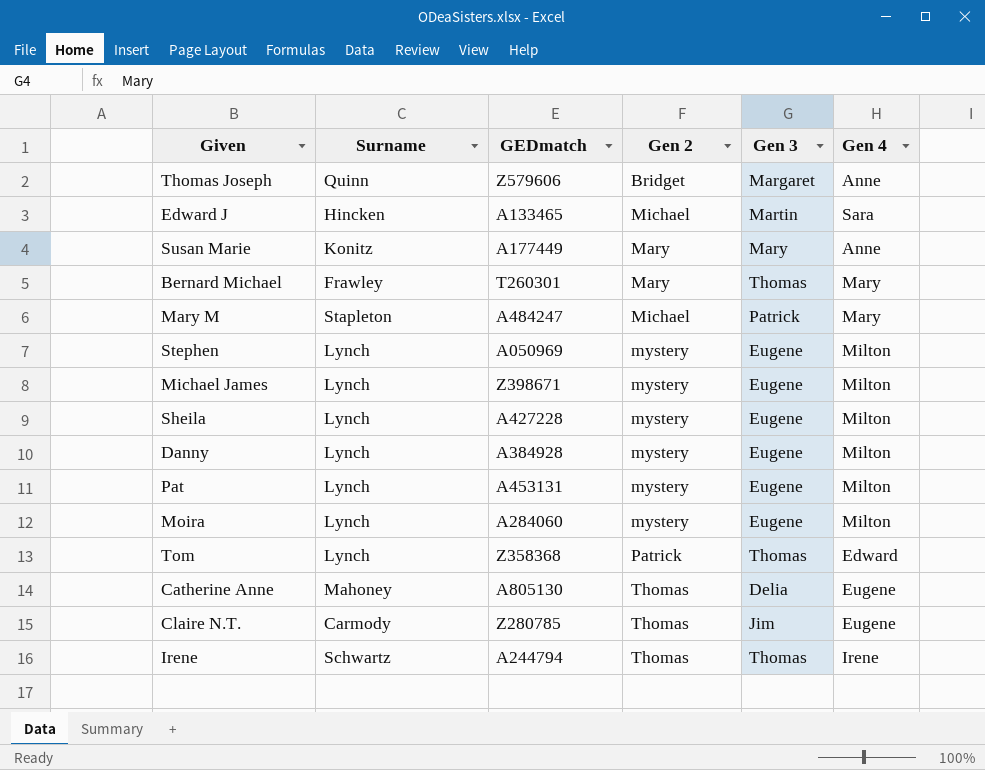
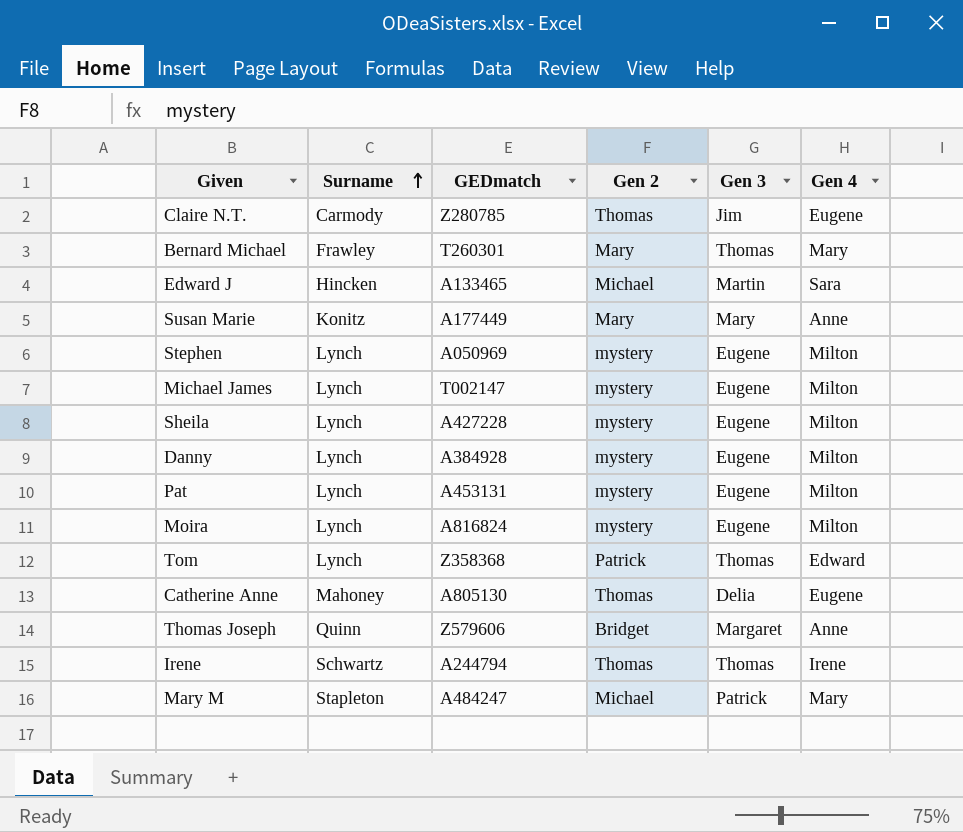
row order: none -> Surname ascending
Michael James | GEDmatch: Z398671 -> T002147
Moira | GEDmatch: A284060 -> A816824

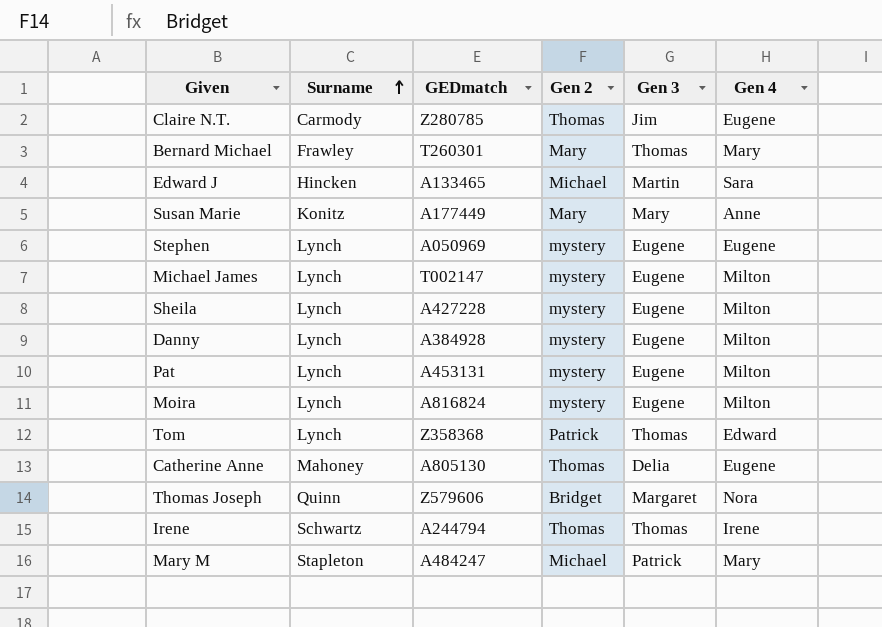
Stephen | Gen 4: Milton -> Eugene
Thomas Joseph | Gen 4: Anne -> Nora

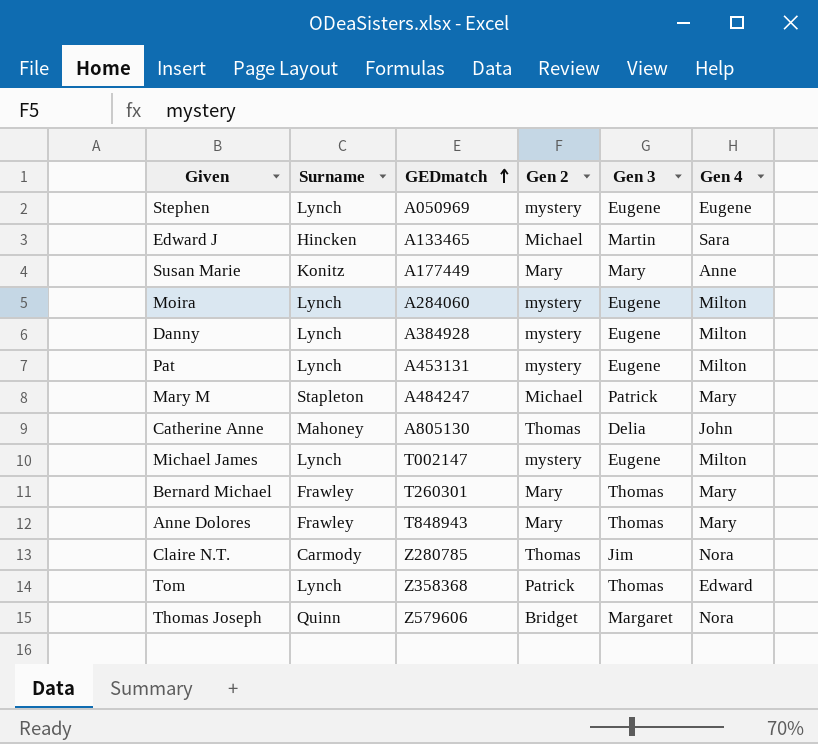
row order: Surname ascending -> GEDmatch ascending
row Sheila: Lynch | A427228 | mystery | Eugene | Milton -> none
row Irene: Schwartz | A244794 | Thomas | Thomas | Irene -> none
Moira | GEDmatch: A816824 -> A284060
Catherine Anne | Gen 4: Eugene -> John
row Anne Dolores: none -> Frawley | T848943 | Mary | Thomas | Mary
Claire N.T. | Gen 4: Eugene -> Nora

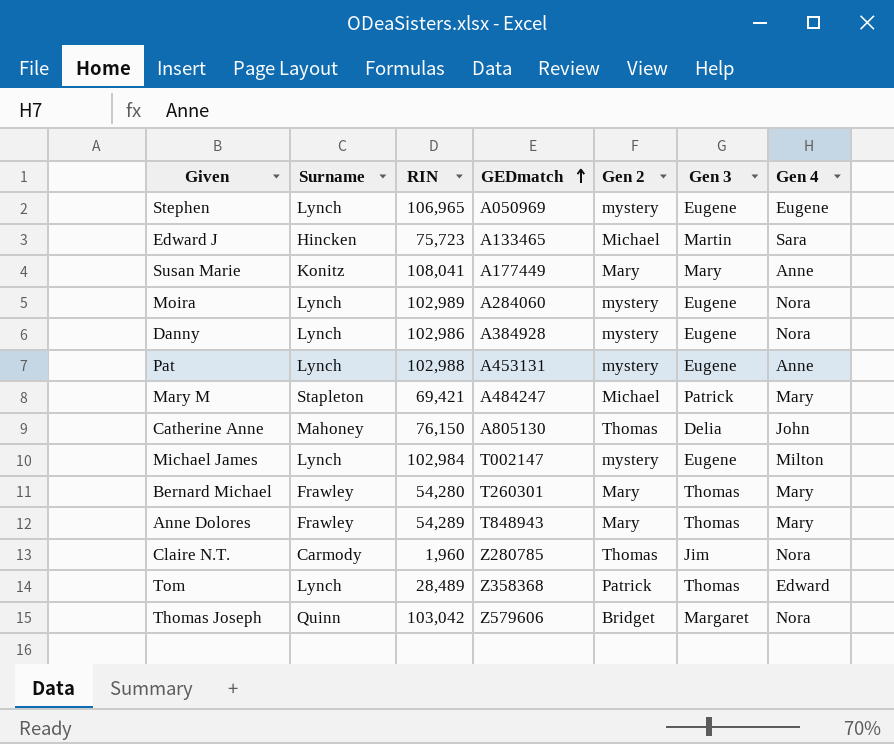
column RIN | position: none -> 3
Moira | Gen 4: Milton -> Nora
Danny | Gen 4: Milton -> Nora
Pat | Gen 4: Milton -> Anne

